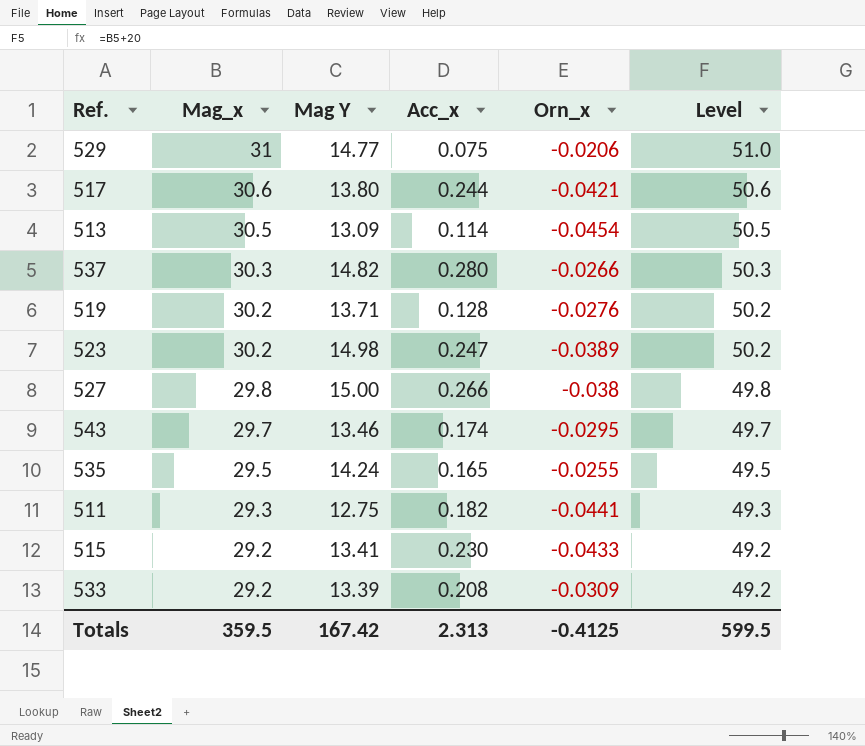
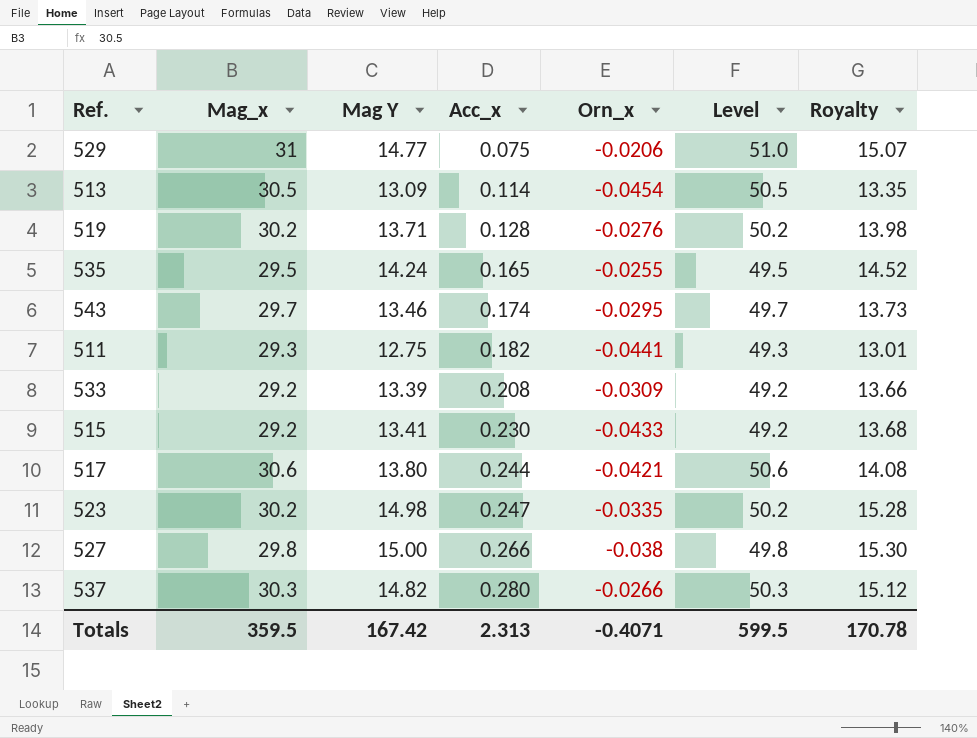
row order: Mag_x descending -> Acc_x ascending
column Royalty | formula: none -> [Mag Y] * 1.02
523 | Orn_x: -0.0389 -> -0.0335
Totals | Orn_x: -0.4125 -> -0.4071

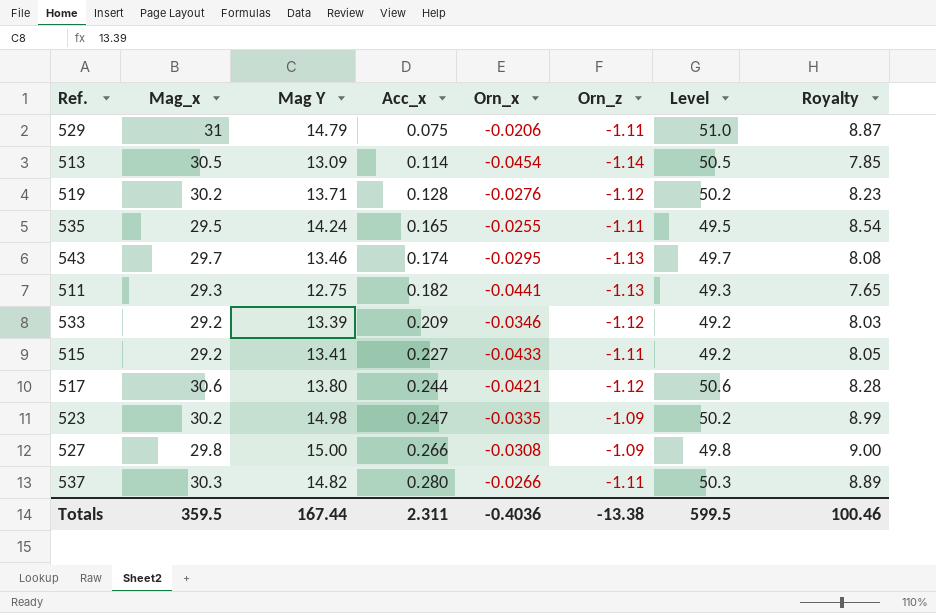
column Orn_z | position: none -> 6
column Royalty | formula: [Mag Y] * 1.02 -> [Mag Y] * 0.6
529 | Mag Y: 14.77 -> 14.79
533 | Acc_x: 0.208 -> 0.209
533 | Orn_x: -0.0309 -> -0.0346
515 | Acc_x: 0.230 -> 0.227
527 | Orn_x: -0.038 -> -0.0308
Totals | Mag Y: 167.42 -> 167.44
Totals | Acc_x: 2.313 -> 2.311
Totals | Orn_x: -0.4071 -> -0.4036
Totals | Royalty: 170.78 -> 100.46

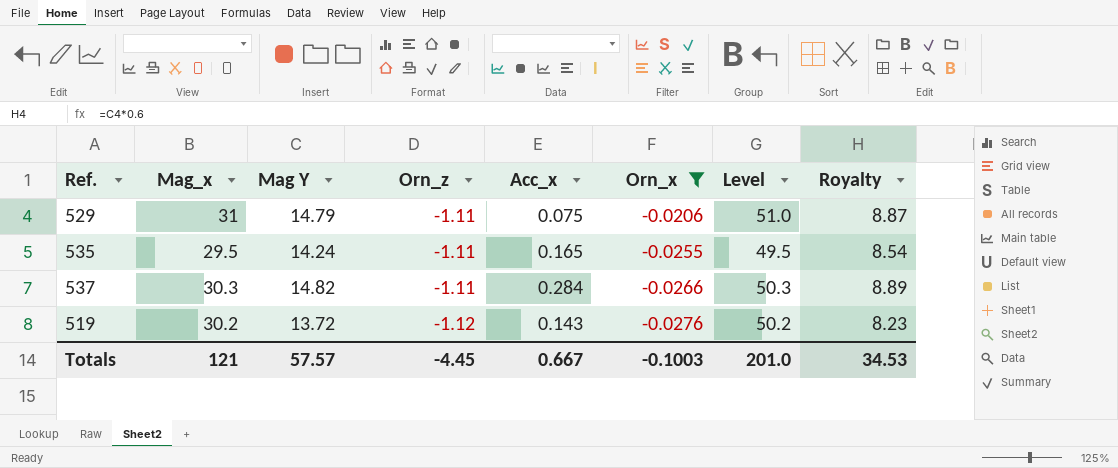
filter: none -> Orn_x >= -0.0276
row order: Acc_x ascending -> Orn_z descending
column Orn_z | position: 6 -> 4
537 | Acc_x: 0.280 -> 0.284
519 | Mag Y: 13.71 -> 13.72
519 | Acc_x: 0.128 -> 0.143
Totals | Mag_x: 359.5 -> 121
Totals | Mag Y: 167.44 -> 57.57
Totals | Orn_z: -13.38 -> -4.45
Totals | Acc_x: 2.311 -> 0.667
Totals | Orn_x: -0.4036 -> -0.1003
Totals | Level: 599.5 -> 201.0
Totals | Royalty: 100.46 -> 34.53

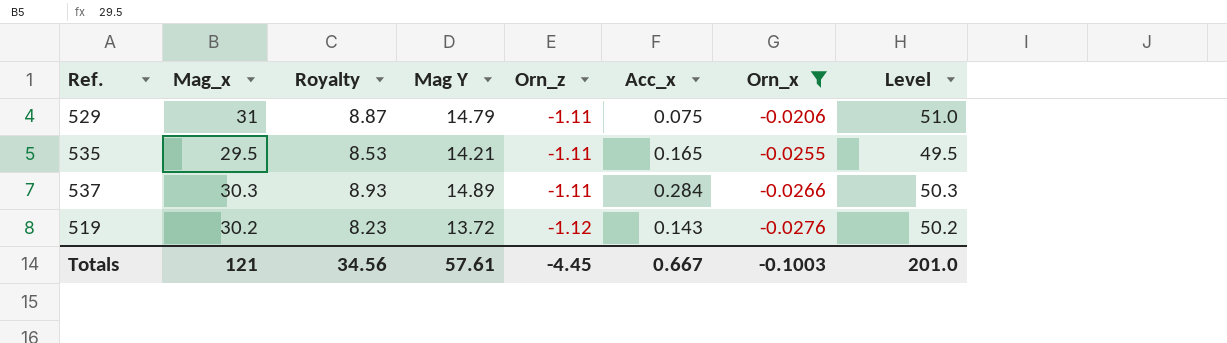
column Royalty | position: 8 -> 3
535 | Royalty: 8.54 -> 8.53
535 | Mag Y: 14.24 -> 14.21
537 | Royalty: 8.89 -> 8.93
537 | Mag Y: 14.82 -> 14.89
Totals | Royalty: 34.53 -> 34.56
Totals | Mag Y: 57.57 -> 57.61

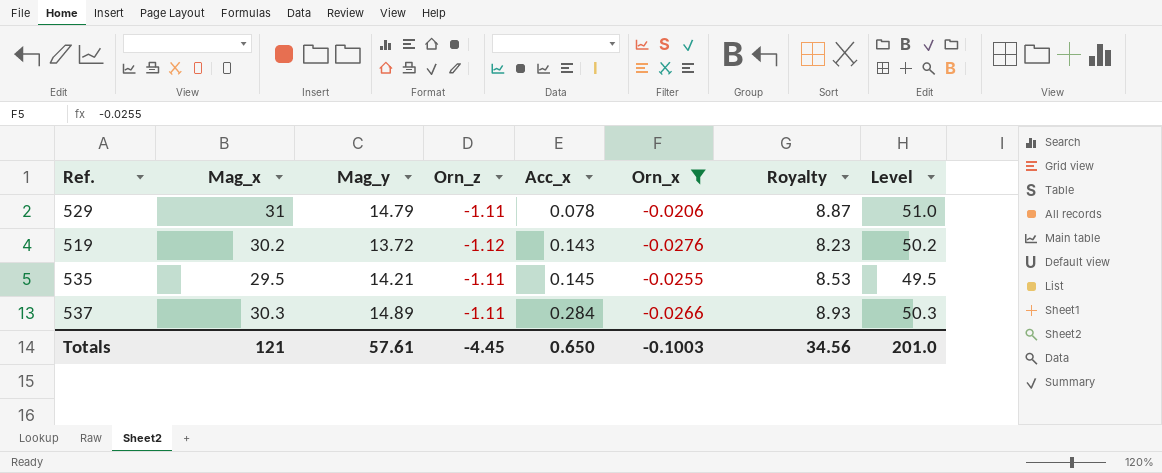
row order: Orn_z descending -> Acc_x ascending
column name: Mag Y -> Mag_y
column Royalty | position: 3 -> 7
529 | Acc_x: 0.075 -> 0.078
535 | Acc_x: 0.165 -> 0.145
Totals | Acc_x: 0.667 -> 0.650

